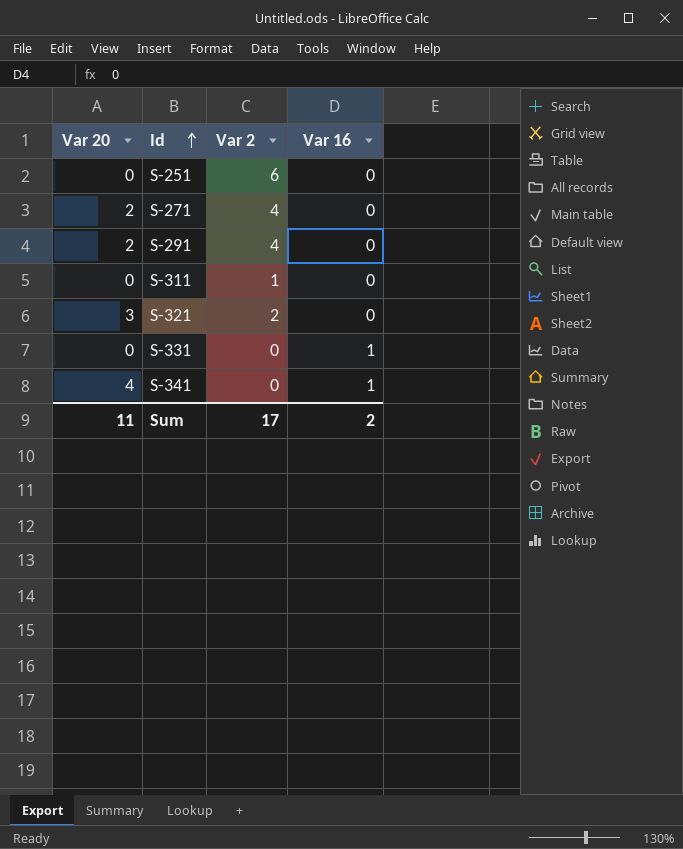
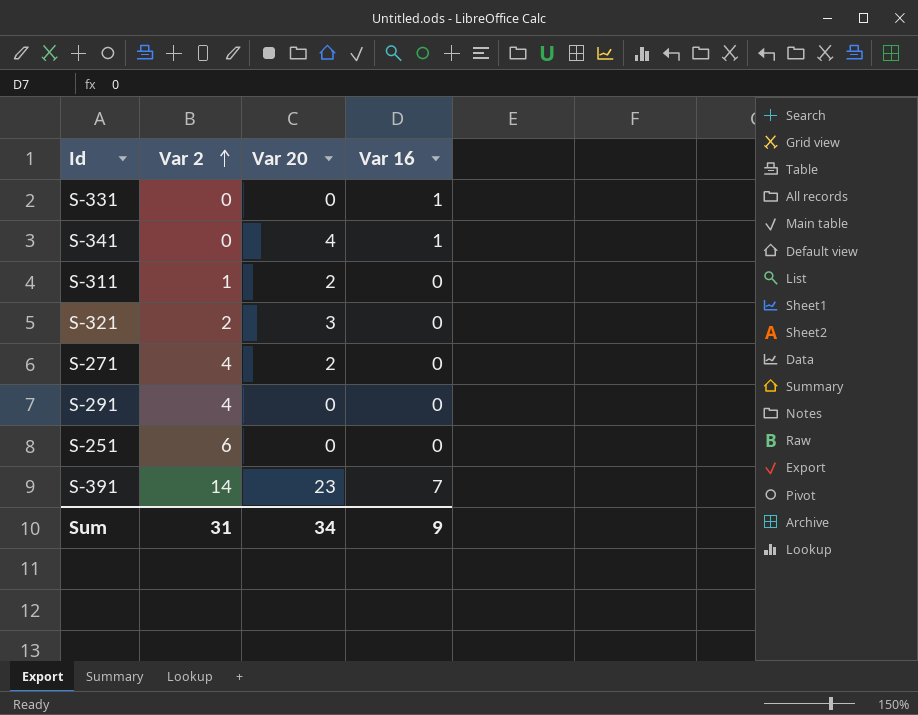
row order: Id ascending -> Var 2 ascending
column Var 20 | position: 1 -> 3
S-311 | Var 20: 0 -> 2
S-291 | Var 20: 2 -> 0
row S-391: none -> 14 | 23 | 7
Sum | Var 2: 17 -> 31
Sum | Var 20: 11 -> 34
Sum | Var 16: 2 -> 9

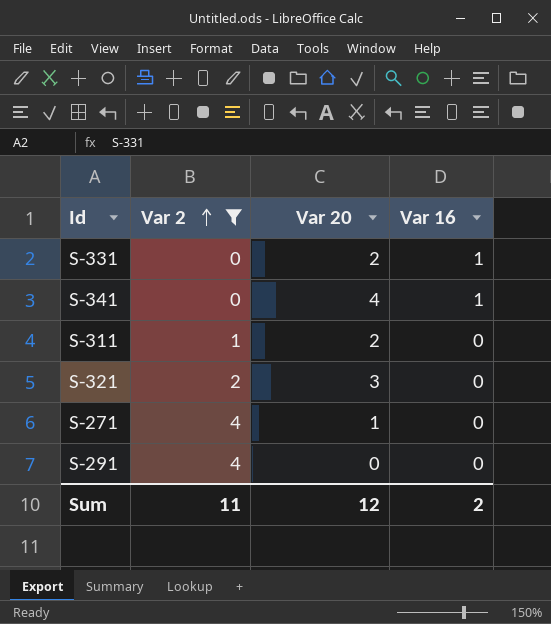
filter: none -> Var 2 <= 4
S-331 | Var 20: 0 -> 2
S-271 | Var 20: 2 -> 1
Sum | Var 2: 31 -> 11
Sum | Var 20: 34 -> 12
Sum | Var 16: 9 -> 2

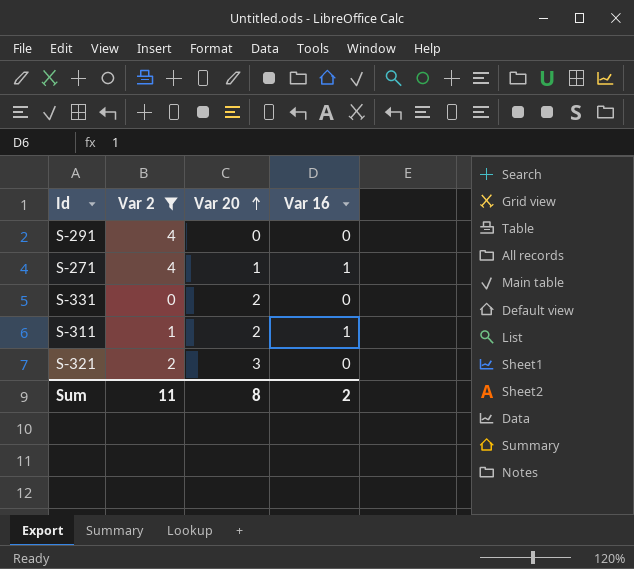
row order: Var 2 ascending -> Var 20 ascending
row S-341: 0 | 4 | 1 -> none
S-271 | Var 16: 0 -> 1
S-331 | Var 16: 1 -> 0
S-311 | Var 16: 0 -> 1
Sum | Var 20: 12 -> 8

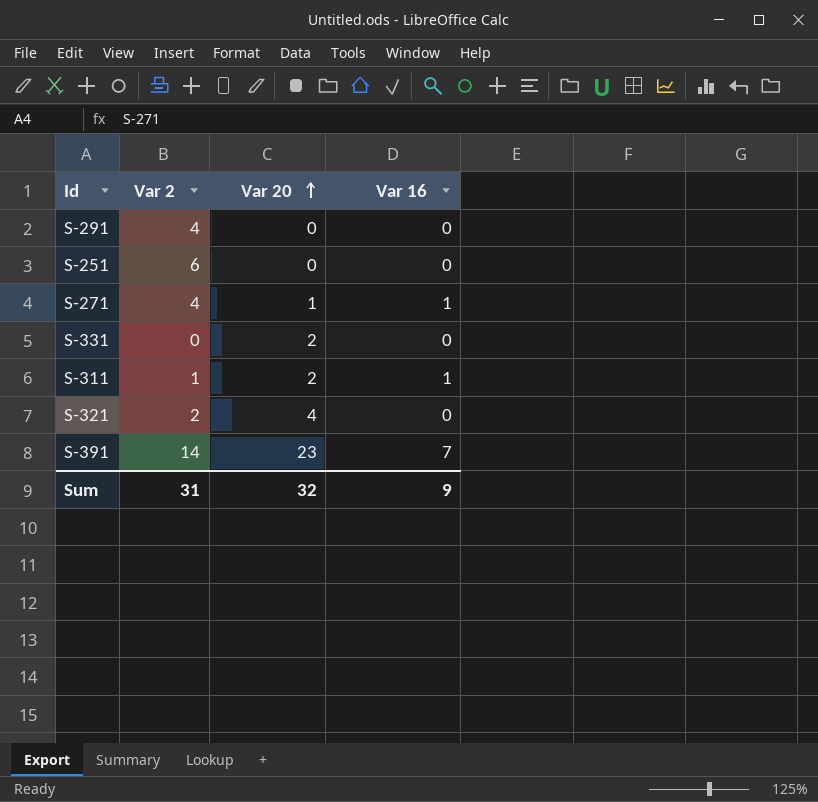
filter: Var 2 <= 4 -> none
S-321 | Var 20: 3 -> 4
Sum | Var 2: 11 -> 31
Sum | Var 20: 8 -> 32
Sum | Var 16: 2 -> 9

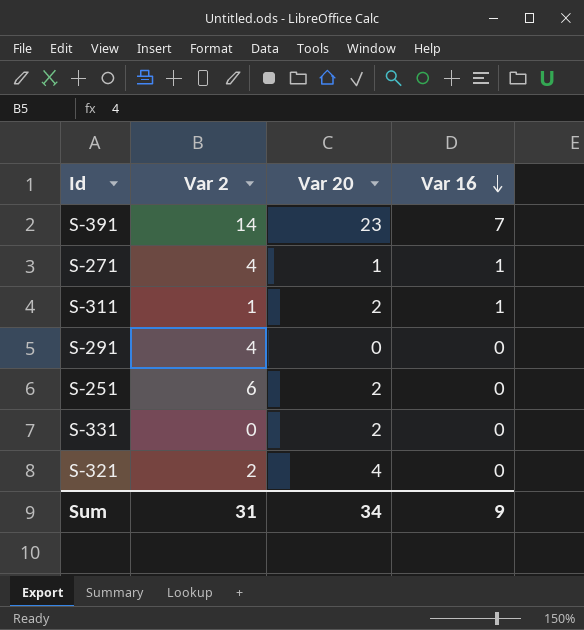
row order: Var 20 ascending -> Var 16 descending
S-251 | Var 20: 0 -> 2
Sum | Var 20: 32 -> 34

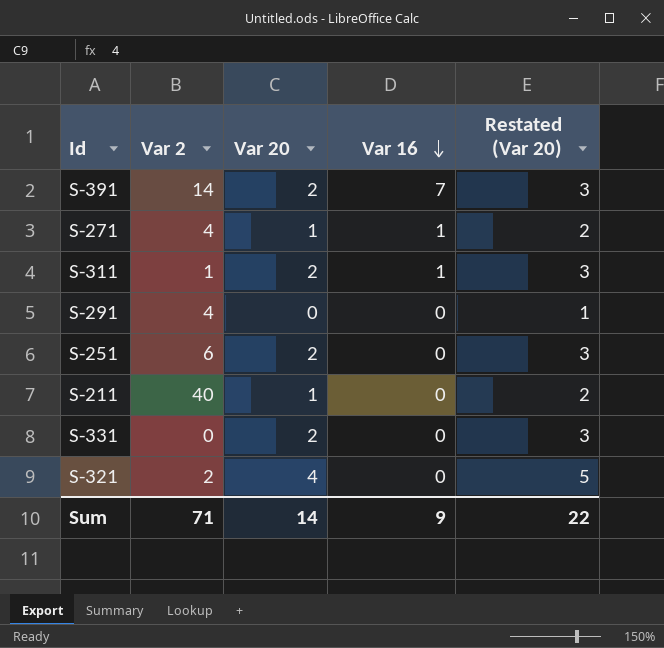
column Restated (Var 20) | formula: none -> [Var 20] + 1
S-391 | Var 20: 23 -> 2
row S-211: none -> 40 | 1 | 0 | 2
Sum | Var 2: 31 -> 71
Sum | Var 20: 34 -> 14

